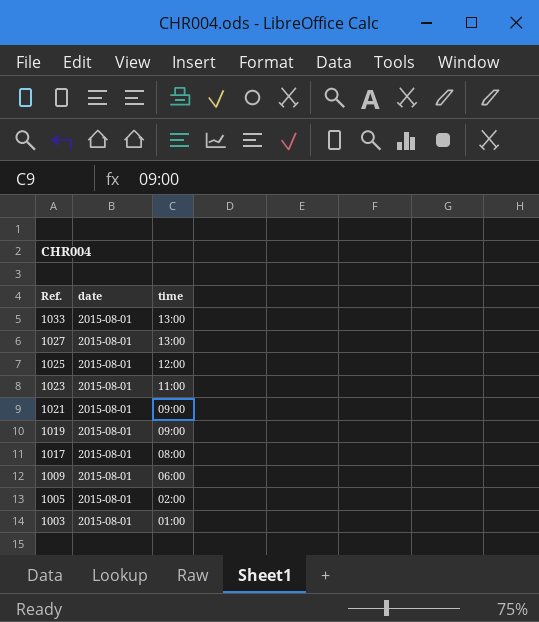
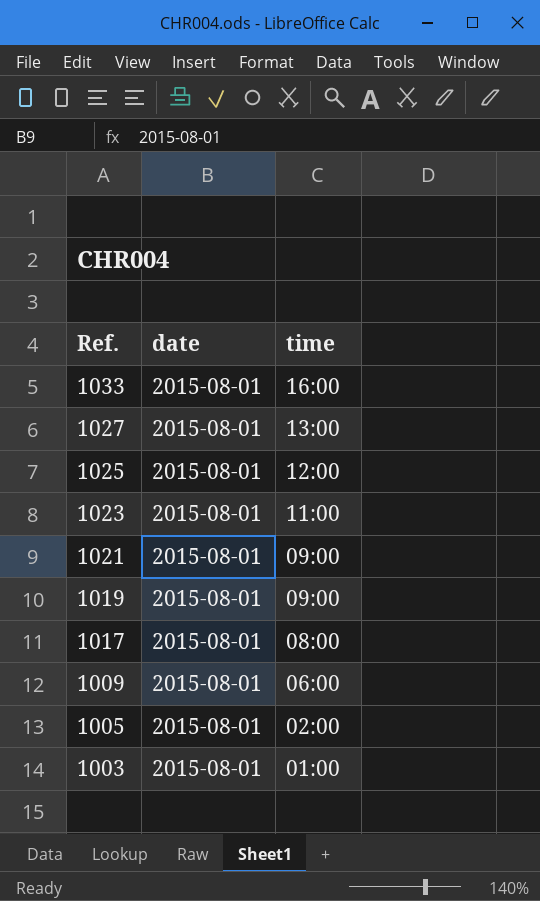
1033 | time: 13:00 -> 16:00

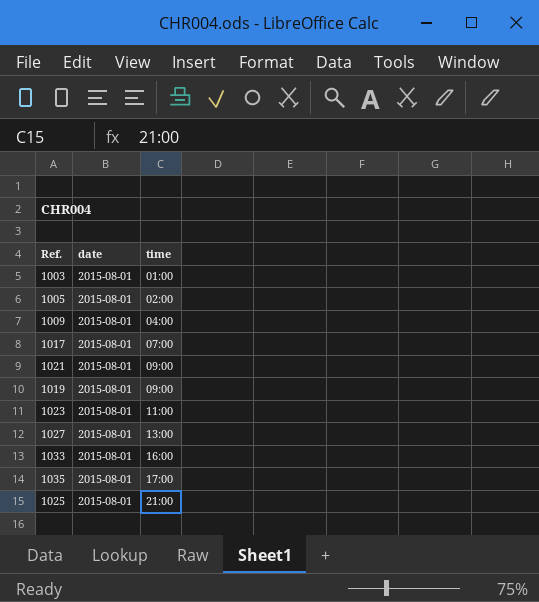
row order: Ref. descending -> time ascending
1009 | time: 06:00 -> 04:00
1017 | time: 08:00 -> 07:00
row 1035: none -> 2015-08-01 | 17:00
1025 | time: 12:00 -> 21:00

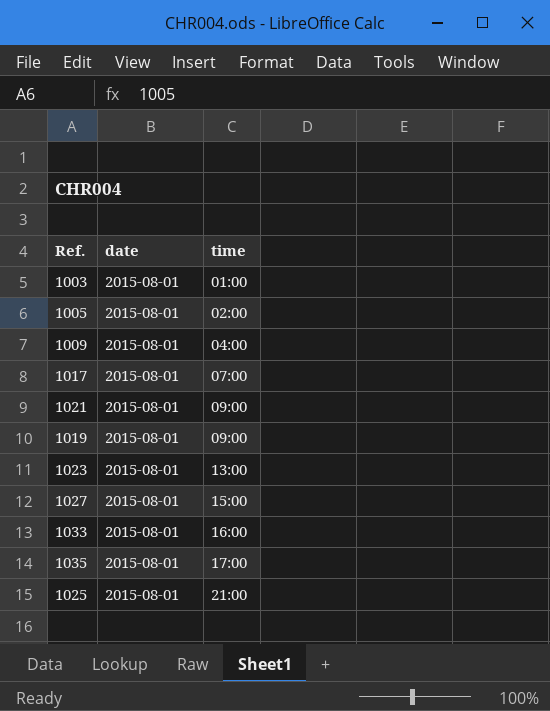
1023 | time: 11:00 -> 13:00
1027 | time: 13:00 -> 15:00

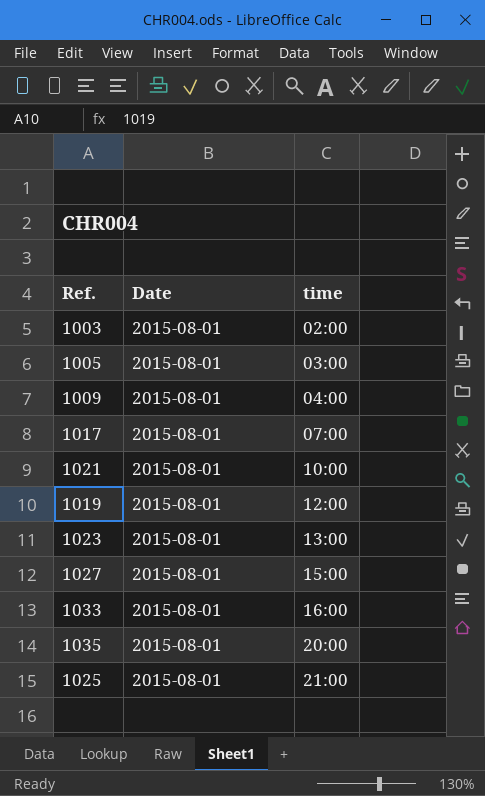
column name: date -> Date
1003 | time: 01:00 -> 02:00
1005 | time: 02:00 -> 03:00
1021 | time: 09:00 -> 10:00
1019 | time: 09:00 -> 12:00
1035 | time: 17:00 -> 20:00

